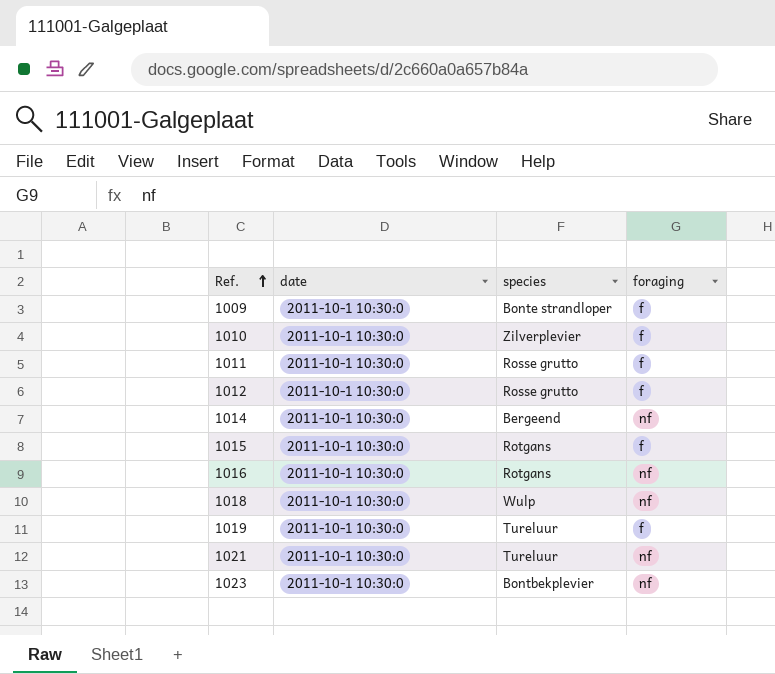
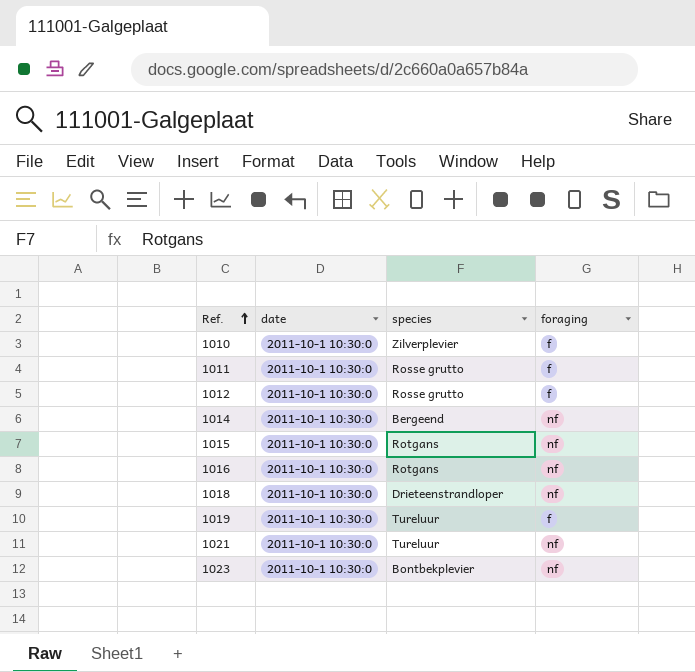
row 1009: 2011-10-1 10:30:0 | Bonte strandloper | f -> none
1015 | foraging: f -> nf
1018 | species: Wulp -> Drieteenstrandloper

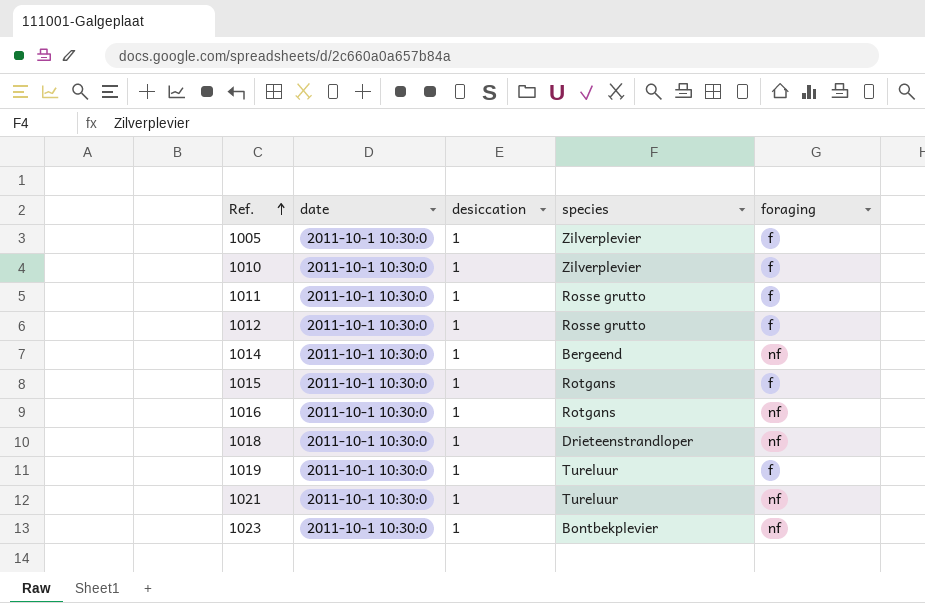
column desiccation | position: none -> 3
row 1005: none -> 2011-10-1 10:30:0 | 1 | Zilverplevier | f
1015 | foraging: nf -> f

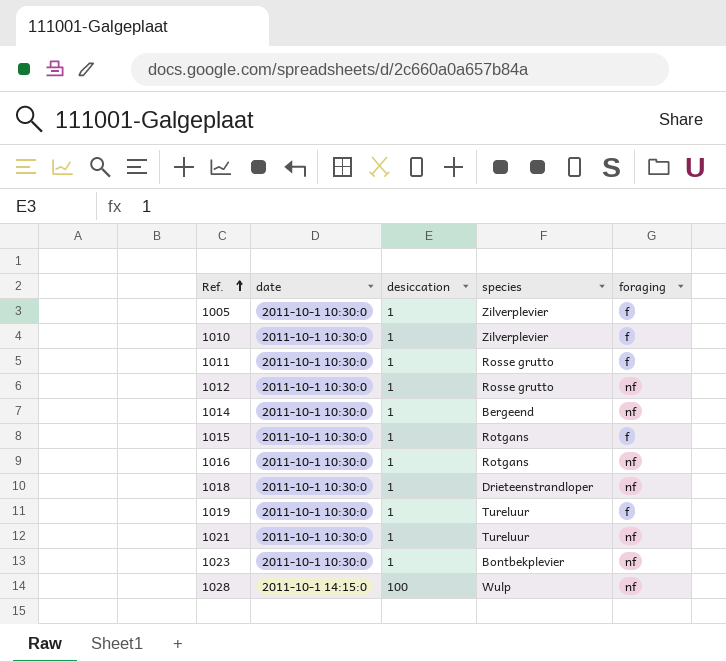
1012 | foraging: f -> nf
row 1028: none -> 2011-10-1 14:15:0 | 100 | Wulp | nf

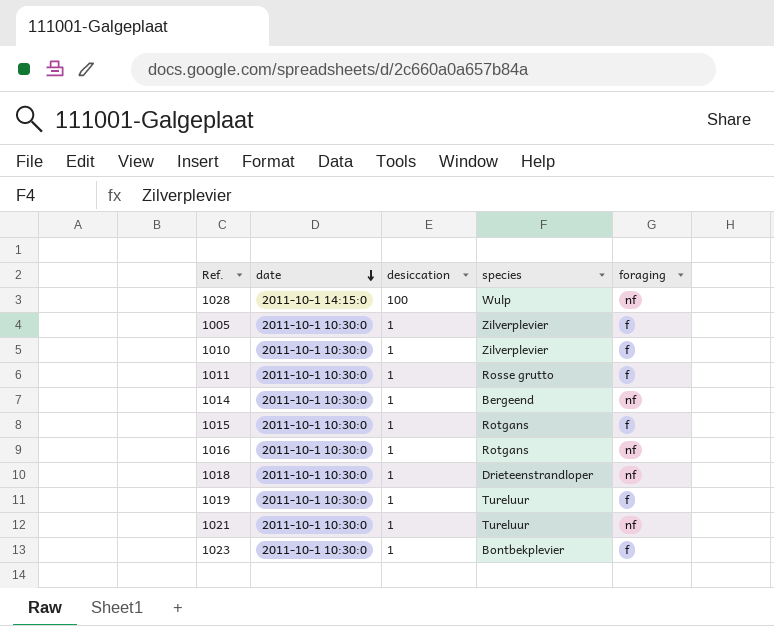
row order: Ref. ascending -> date descending
row 1012: 2011-10-1 10:30:0 | 1 | Rosse grutto | nf -> none
1023 | foraging: nf -> f

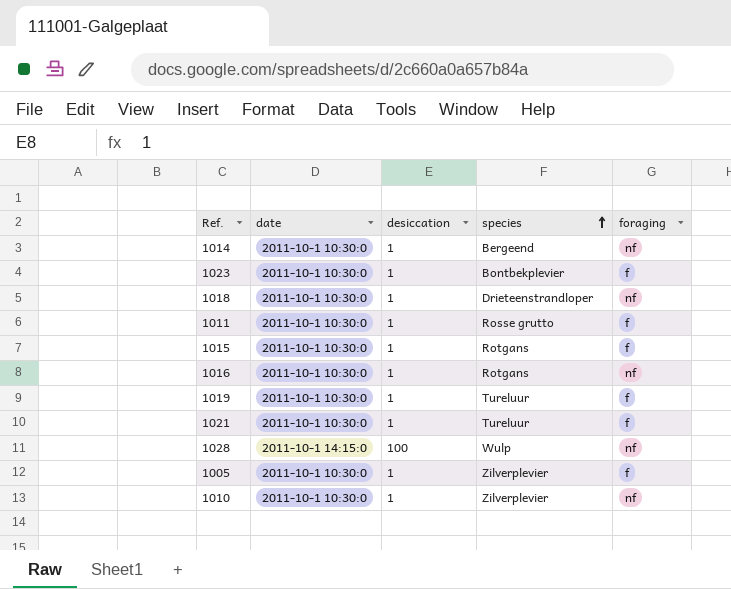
row order: date descending -> species ascending
1021 | foraging: nf -> f
1010 | foraging: f -> nf

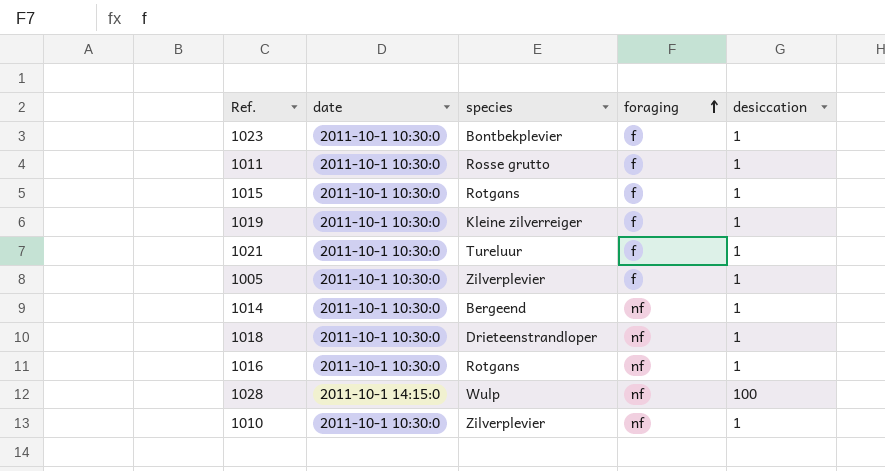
row order: species ascending -> foraging ascending
column desiccation | position: 3 -> 5
1019 | species: Tureluur -> Kleine zilverreiger

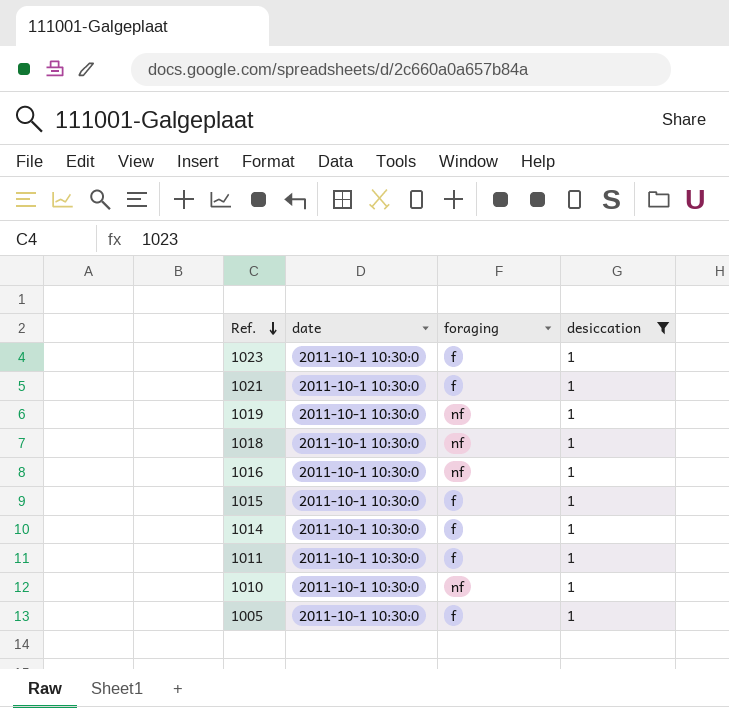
filter: none -> desiccation = 1
row order: foraging ascending -> Ref. descending
column species | position: 3 -> none
1019 | foraging: f -> nf
1014 | foraging: nf -> f

